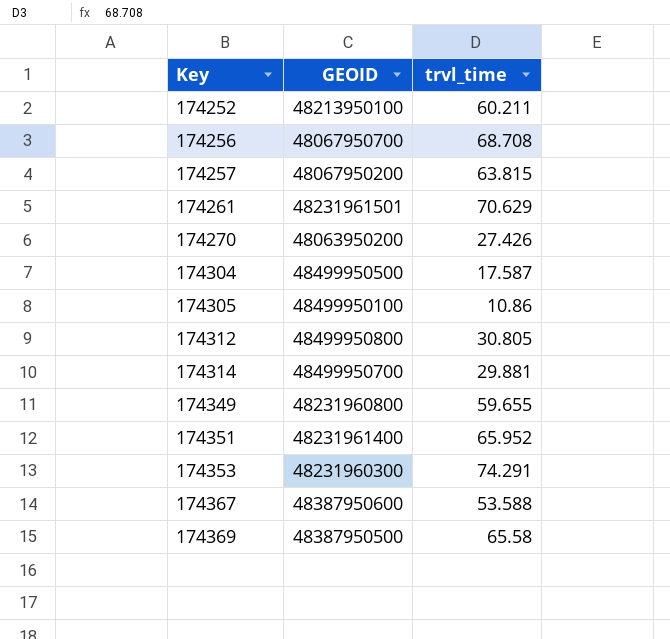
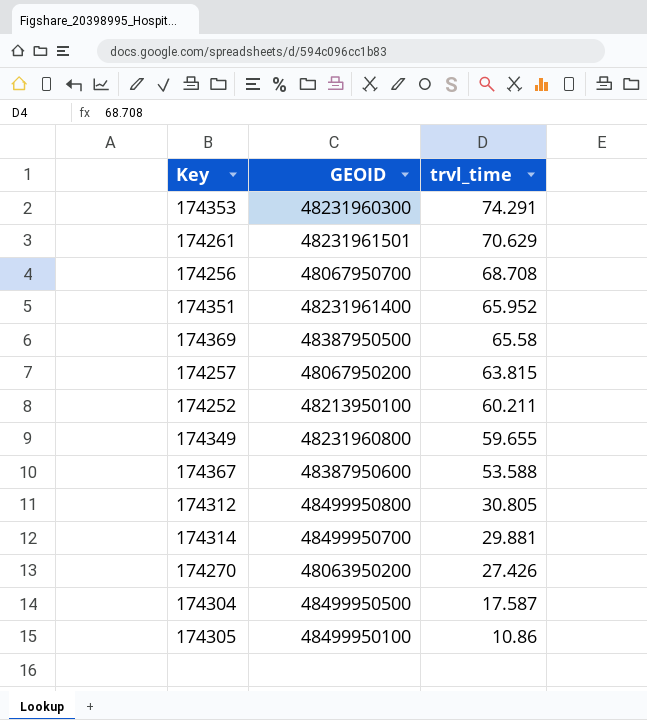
row order: Key ascending -> trvl_time descending

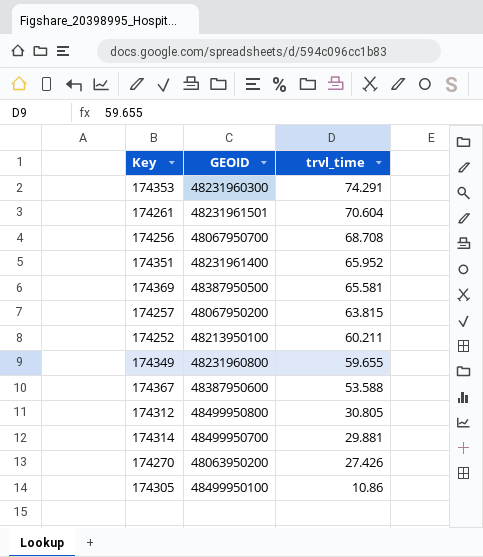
row 174304: 48499950500 | 17.587 -> none
174261 | trvl_time: 70.629 -> 70.604
174369 | trvl_time: 65.58 -> 65.581

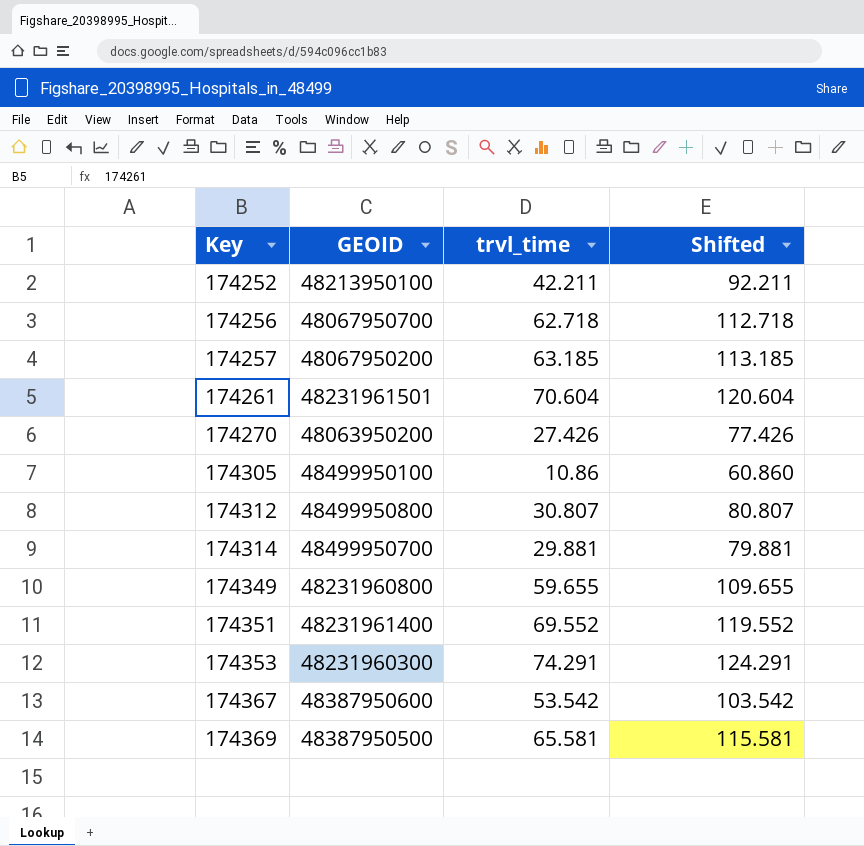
row order: trvl_time descending -> Key ascending
column Shifted | formula: none -> [trvl_time] + 50
174252 | trvl_time: 60.211 -> 42.211
174256 | trvl_time: 68.708 -> 62.718
174257 | trvl_time: 63.815 -> 63.185
174312 | trvl_time: 30.805 -> 30.807
174351 | trvl_time: 65.952 -> 69.552
174367 | trvl_time: 53.588 -> 53.542

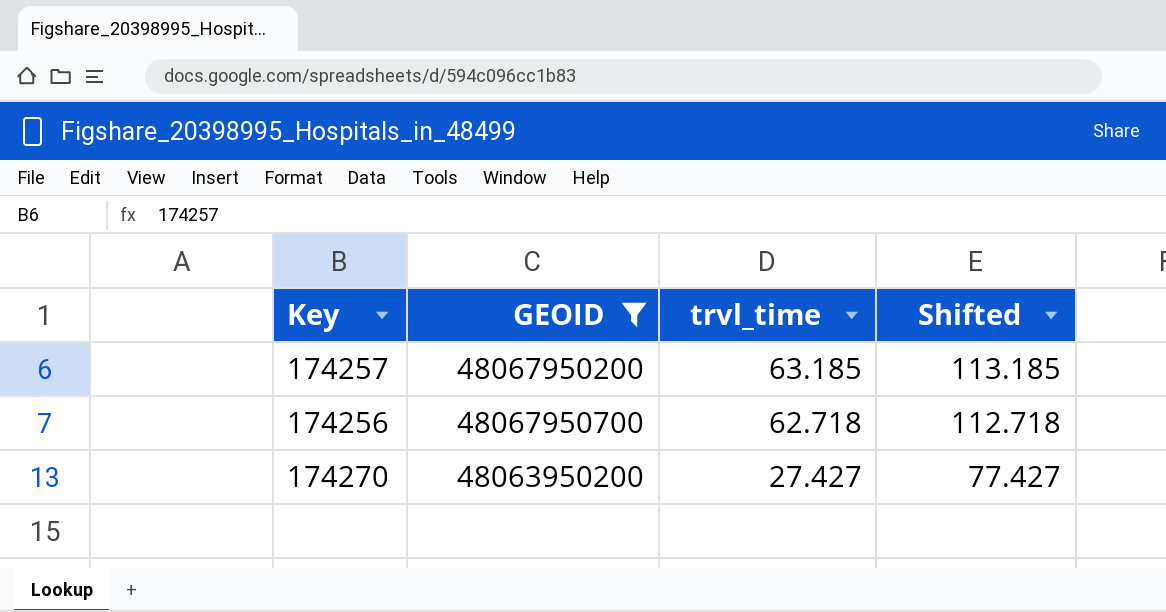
filter: none -> GEOID <= 48067950700
row order: Key ascending -> trvl_time descending
174270 | trvl_time: 27.426 -> 27.427
174270 | Shifted: 77.426 -> 77.427

